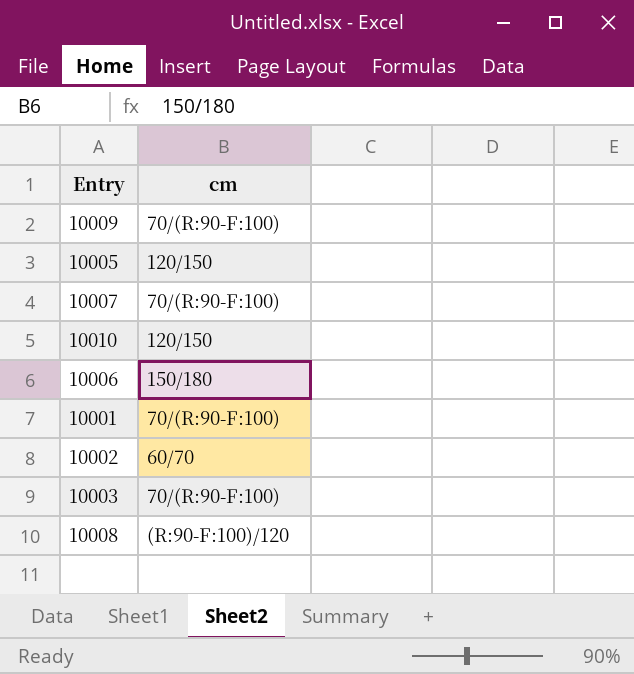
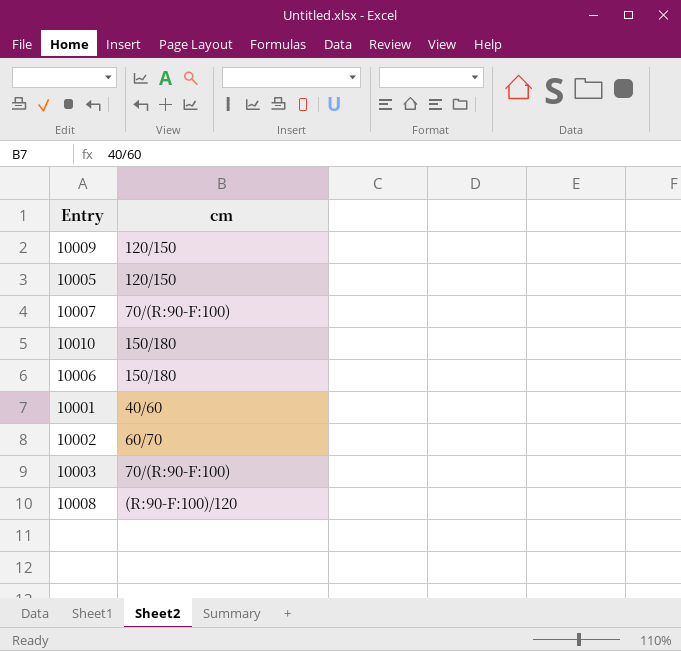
10009 | cm: 70/(R:90-F:100) -> 120/150
10010 | cm: 120/150 -> 150/180
10001 | cm: 70/(R:90-F:100) -> 40/60

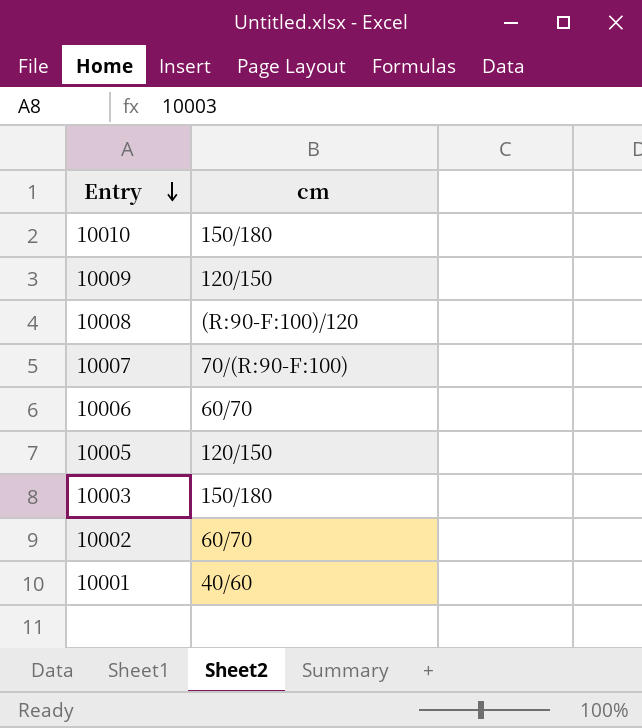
row order: none -> Entry descending
10006 | cm: 150/180 -> 60/70
10003 | cm: 70/(R:90-F:100) -> 150/180

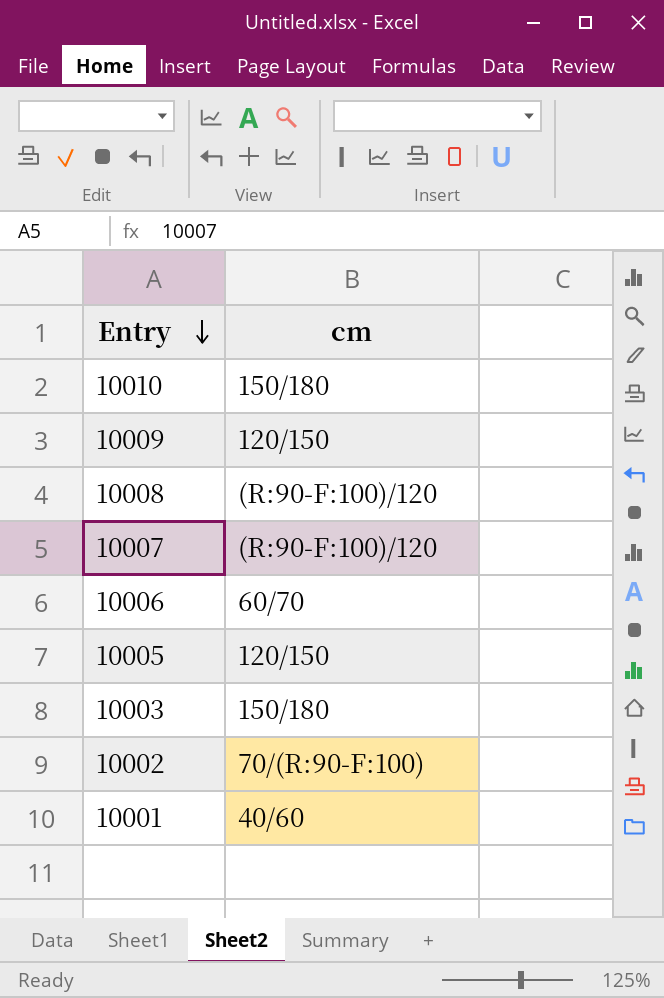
10007 | cm: 70/(R:90-F:100) -> (R:90-F:100)/120
10002 | cm: 60/70 -> 70/(R:90-F:100)

